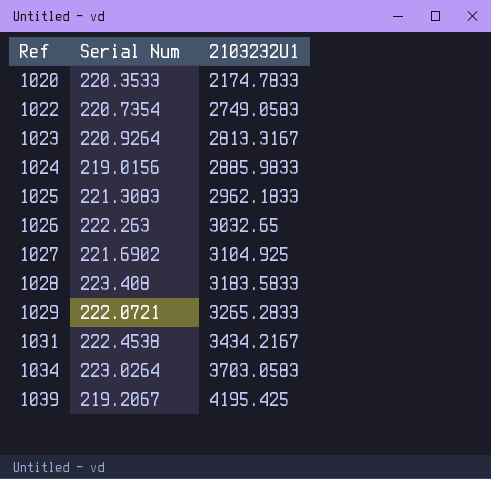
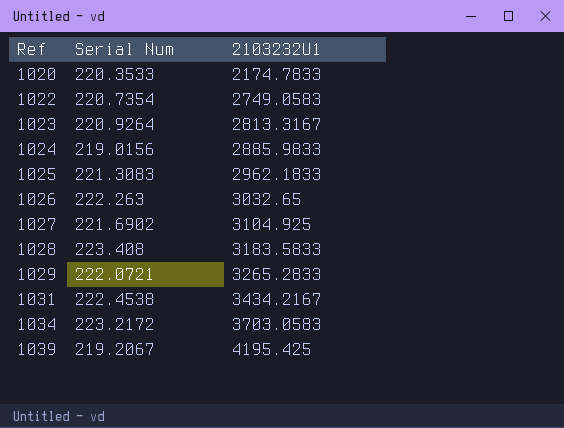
1034 | Serial Num: 223.0264 -> 223.2172

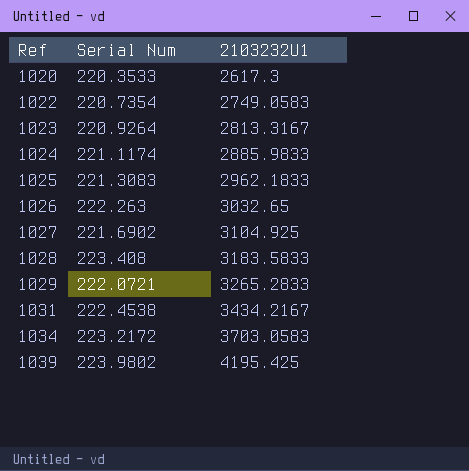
1020 | 2103232U1: 2174.7833 -> 2617.3
1024 | Serial Num: 219.0156 -> 221.1174
1039 | Serial Num: 219.2067 -> 223.9802

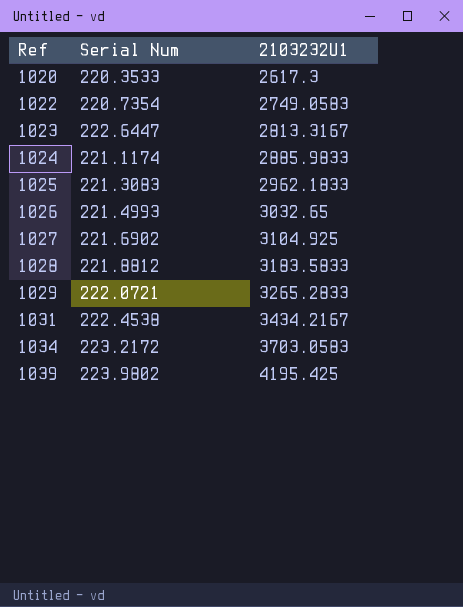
1023 | Serial Num: 220.9264 -> 222.6447
1026 | Serial Num: 222.263 -> 221.4993
1028 | Serial Num: 223.408 -> 221.8812

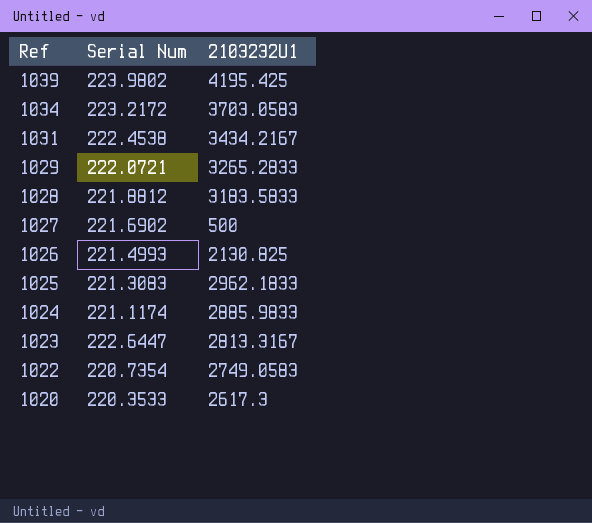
row order: Ref ascending -> Ref descending
1027 | 2103232U1: 3104.925 -> 500
1026 | 2103232U1: 3032.65 -> 2130.825

